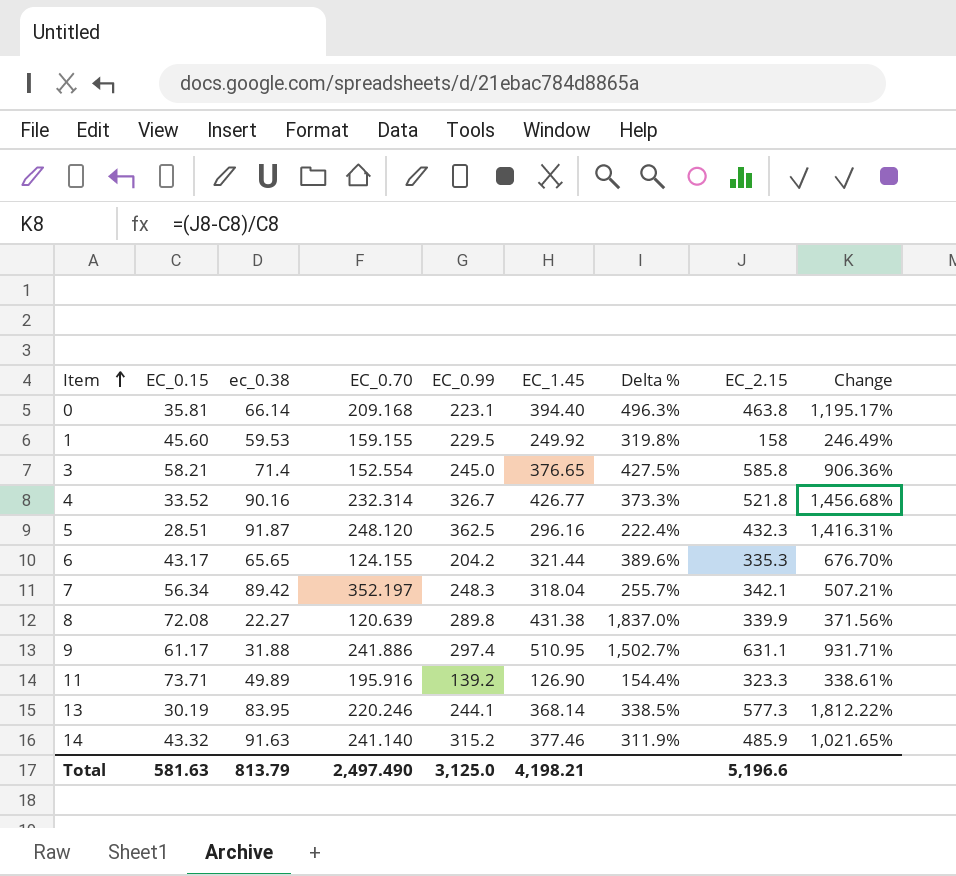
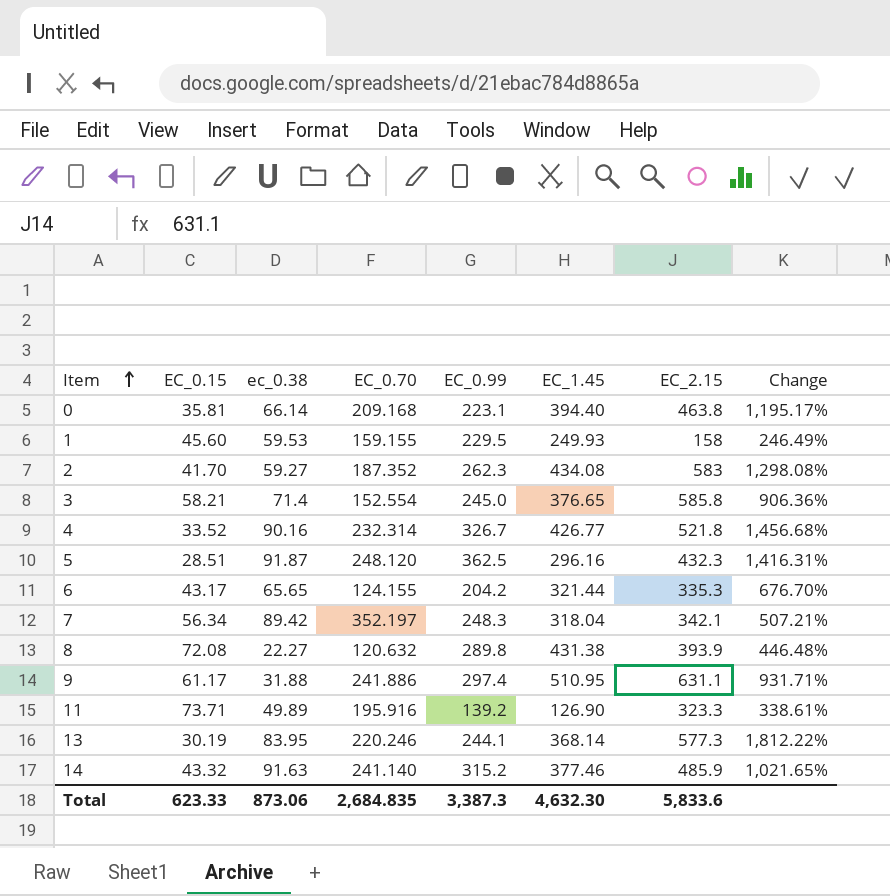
column Delta % | formula: ([EC_1.45] - [ec_0.38]) / [ec_0.38] -> none
1 | EC_1.45: 249.92 -> 249.93
row 2: none -> 41.70 | 59.27 | 187.352 | 262.3 | 434.08 | 583 | 1,298.08%
8 | EC_0.70: 120.639 -> 120.632
8 | EC_2.15: 339.9 -> 393.9
8 | Change: 371.56% -> 446.48%
Total | EC_0.15: 581.63 -> 623.33
Total | ec_0.38: 813.79 -> 873.06
Total | EC_0.70: 2,497.490 -> 2,684.835
Total | EC_0.99: 3,125.0 -> 3,387.3
Total | EC_1.45: 4,198.21 -> 4,632.30
Total | EC_2.15: 5,196.6 -> 5,833.6

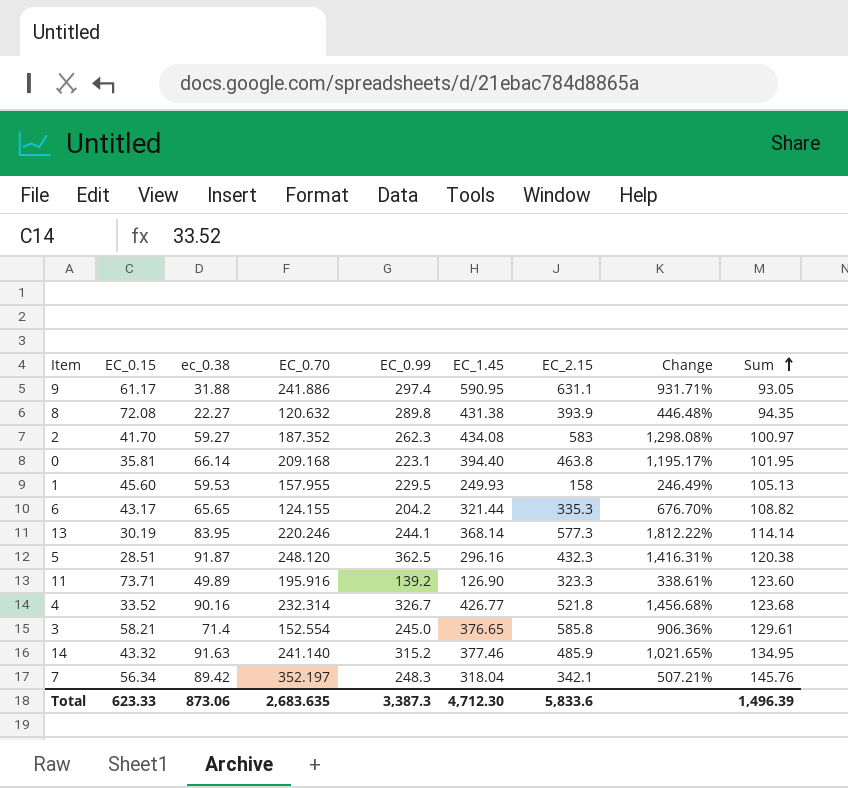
row order: Item ascending -> Sum ascending
column Sum | formula: none -> [EC_0.15] + [ec_0.38]
9 | EC_1.45: 510.95 -> 590.95
1 | EC_0.70: 159.155 -> 157.955
Total | EC_0.70: 2,684.835 -> 2,683.635
Total | EC_1.45: 4,632.30 -> 4,712.30

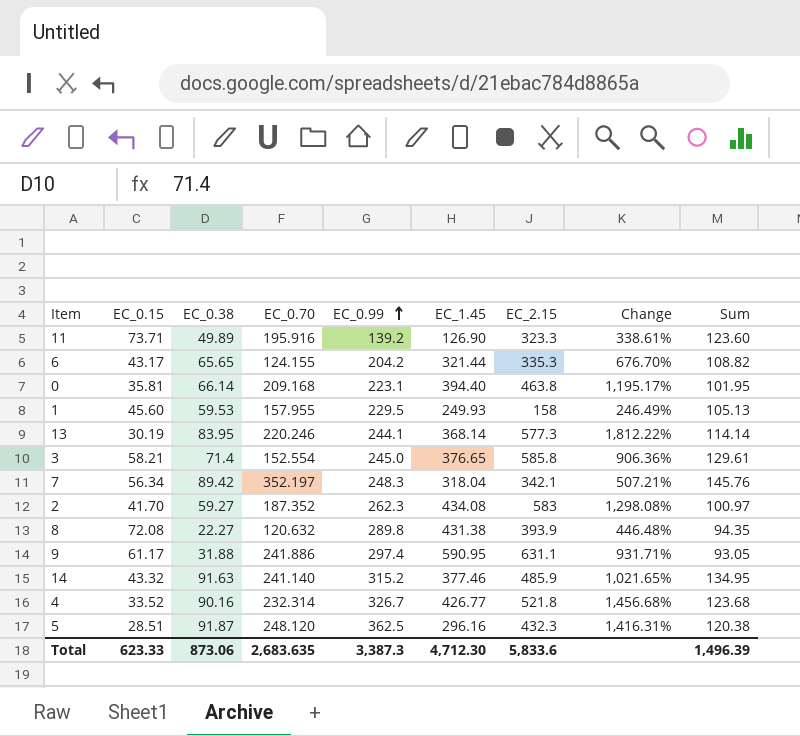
row order: Sum ascending -> EC_0.99 ascending
column name: ec_0.38 -> EC_0.38

